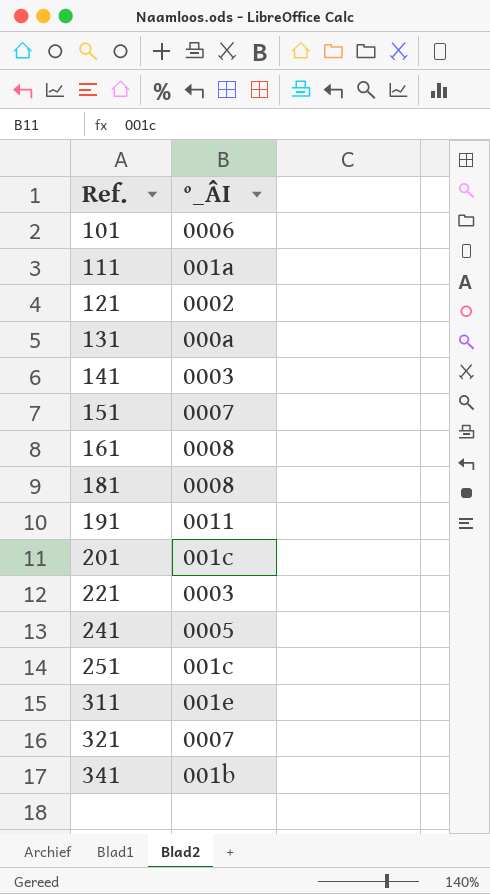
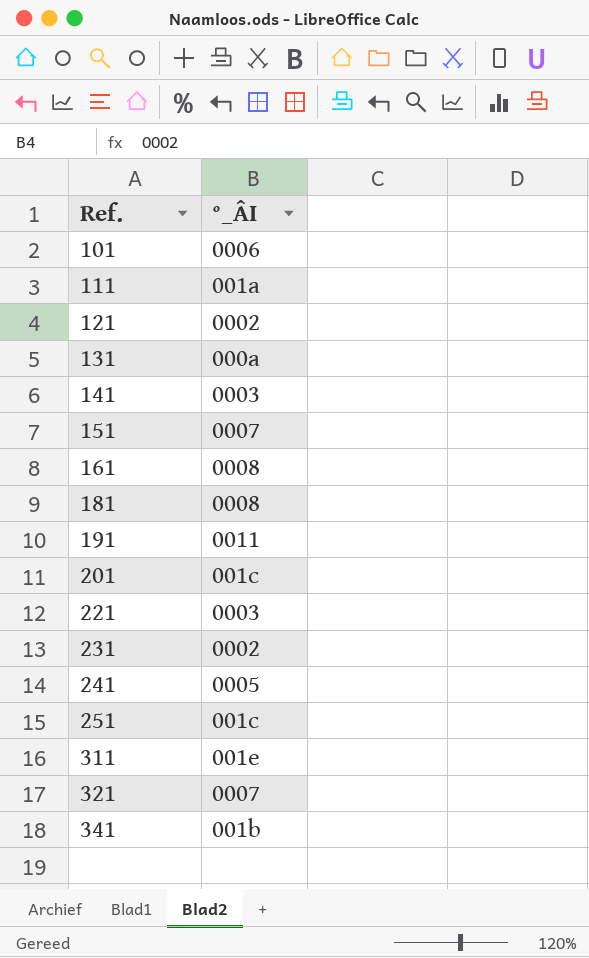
row 231: none -> 0002

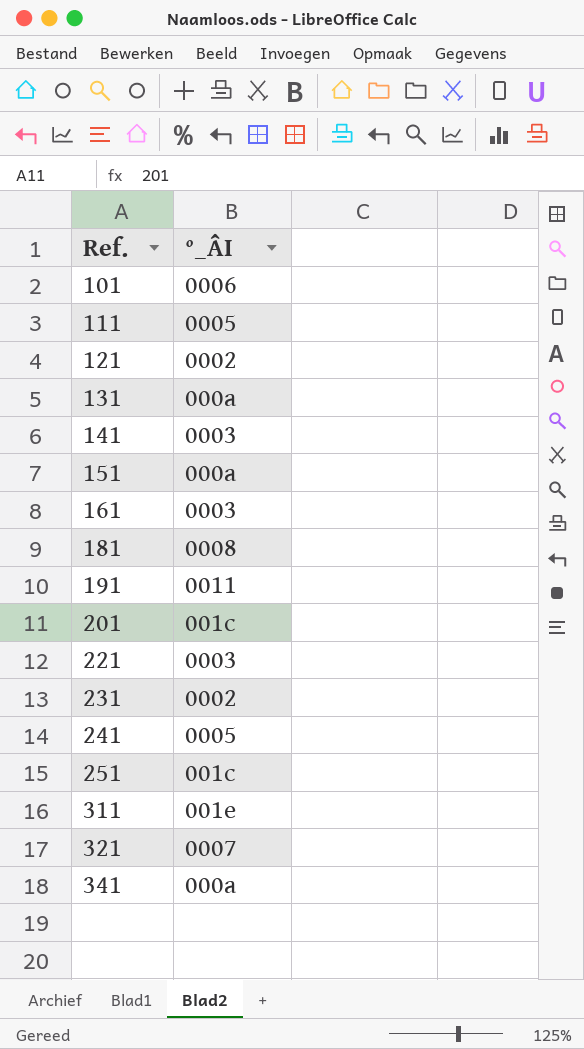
111 | °_ÂI: 001a -> 0005
151 | °_ÂI: 0007 -> 000a
161 | °_ÂI: 0008 -> 0003
341 | °_ÂI: 001b -> 000a

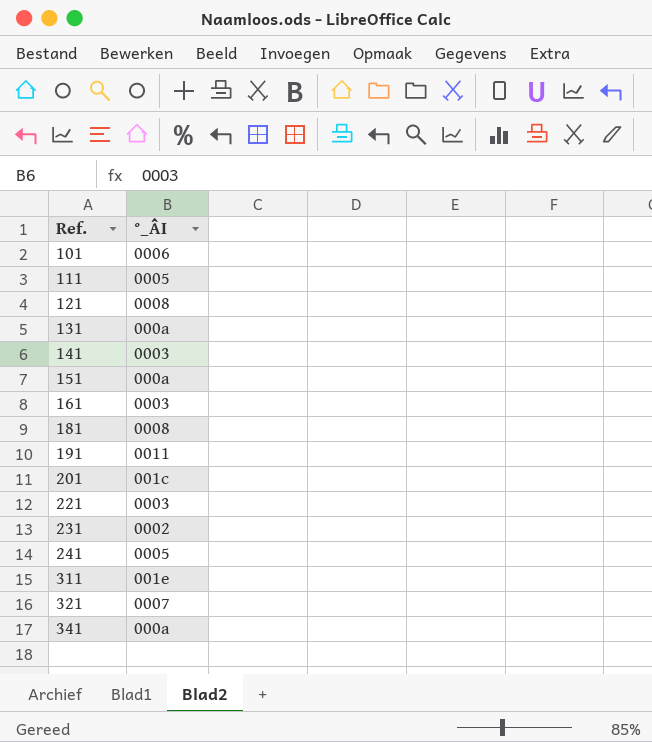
row 251: 001c -> none
121 | °_ÂI: 0002 -> 0008

